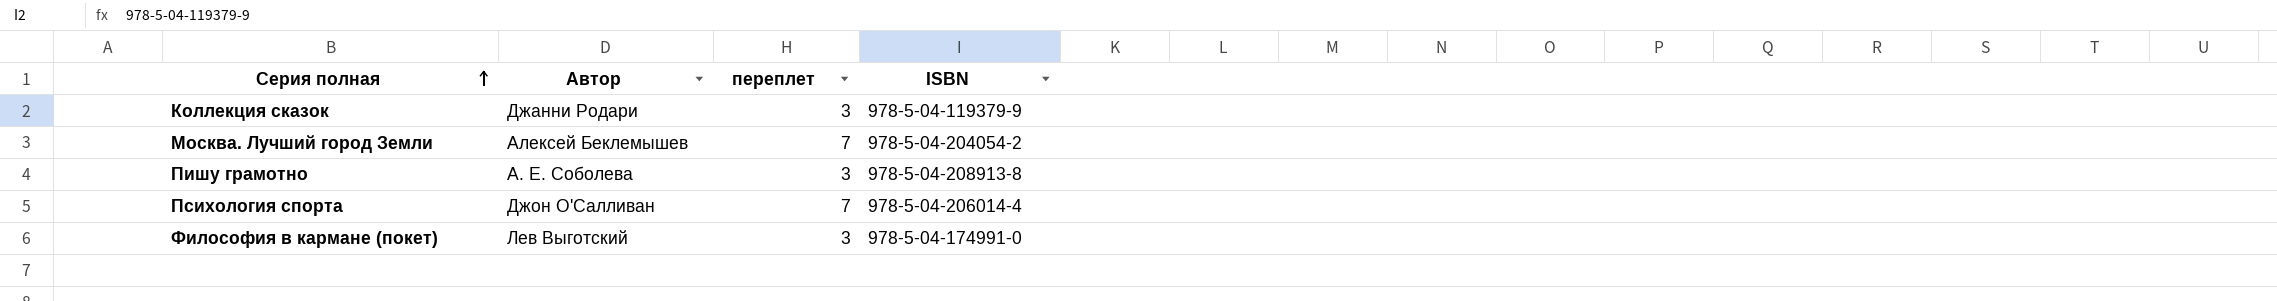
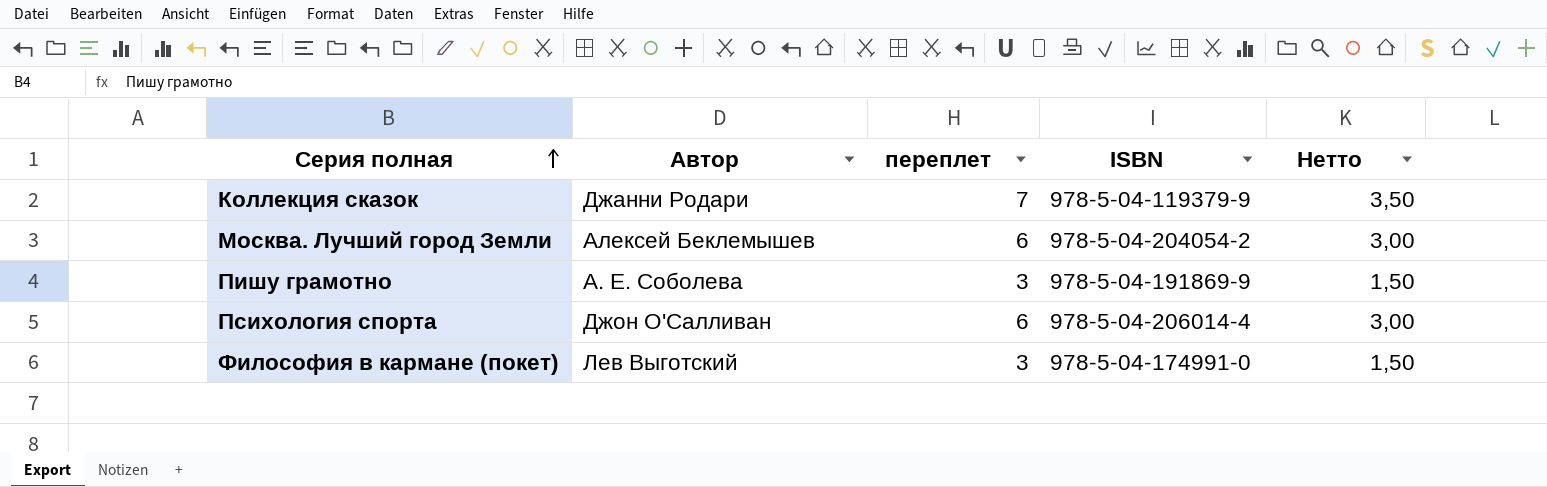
column Нетто | formula: none -> [переплет] * 0,5
Коллекция сказок | переплет: 3 -> 7
Москва. Лучший город Земли | переплет: 7 -> 6
Пишу грамотно | ISBN: 978-5-04-208913-8 -> 978-5-04-191869-9
Психология спорта | переплет: 7 -> 6

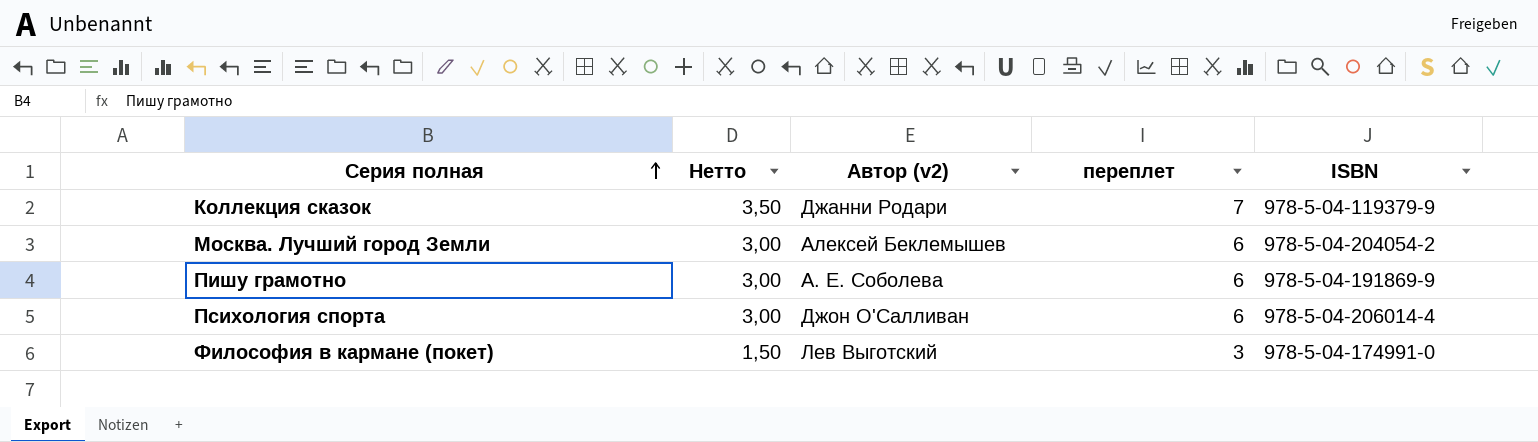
column Нетто | position: 5 -> 2
column name: Автор -> Автор (v2)
Пишу грамотно | Нетто: 1,50 -> 3,00
Пишу грамотно | переплет: 3 -> 6

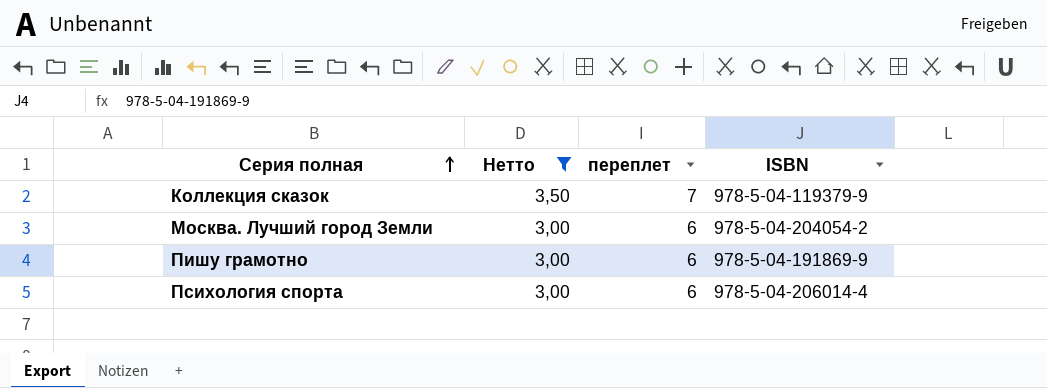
filter: none -> Нетто != 1,50
column Автор (v2) | position: 3 -> none

